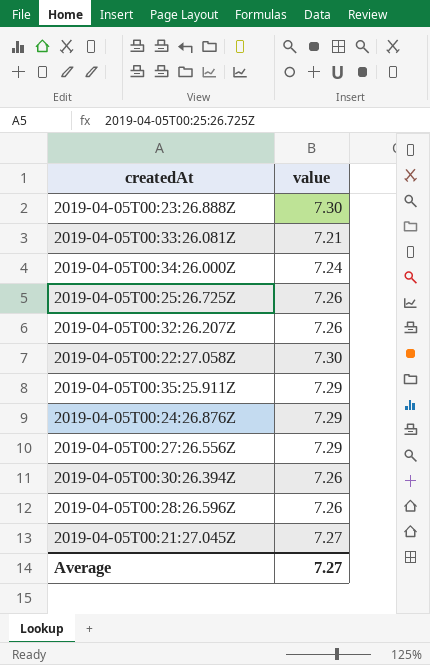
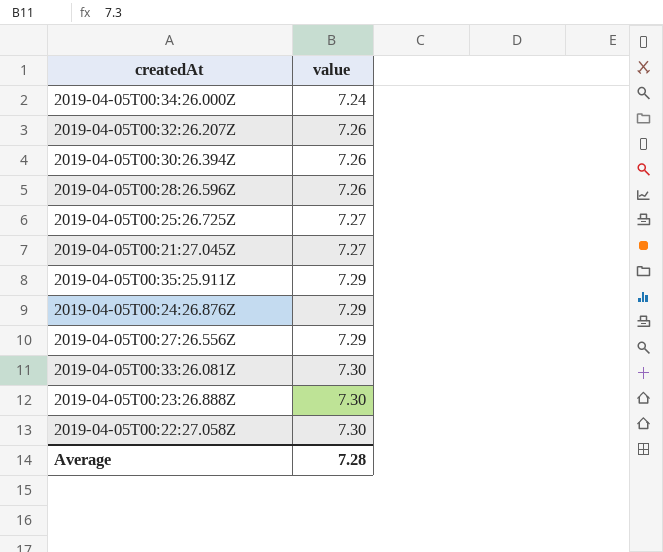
row order: none -> value ascending
2019-04-05T00:25:26.725Z | value: 7.26 -> 7.27
2019-04-05T00:33:26.081Z | value: 7.21 -> 7.30
Average | value: 7.27 -> 7.28

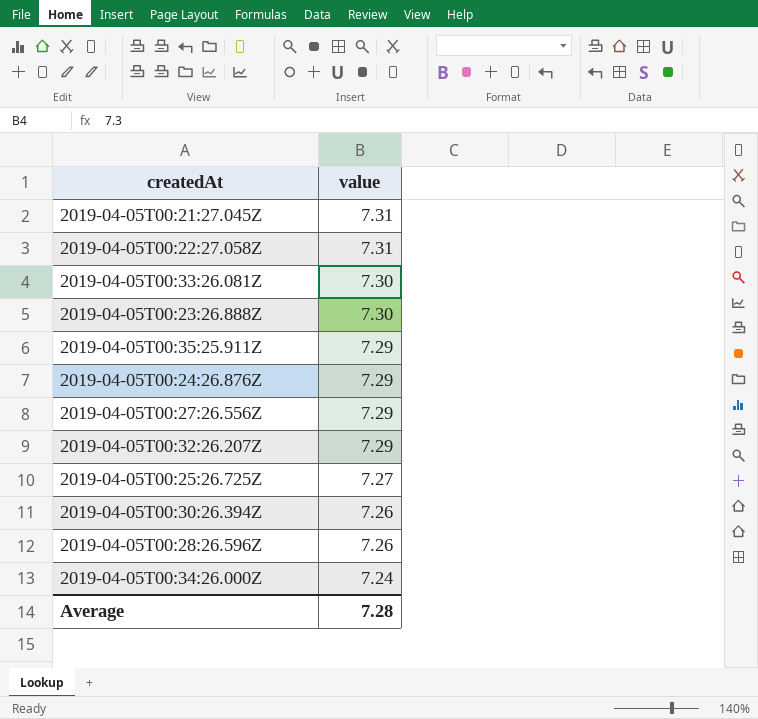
row order: value ascending -> value descending
2019-04-05T00:21:27.045Z | value: 7.27 -> 7.31
2019-04-05T00:22:27.058Z | value: 7.30 -> 7.31
2019-04-05T00:32:26.207Z | value: 7.26 -> 7.29

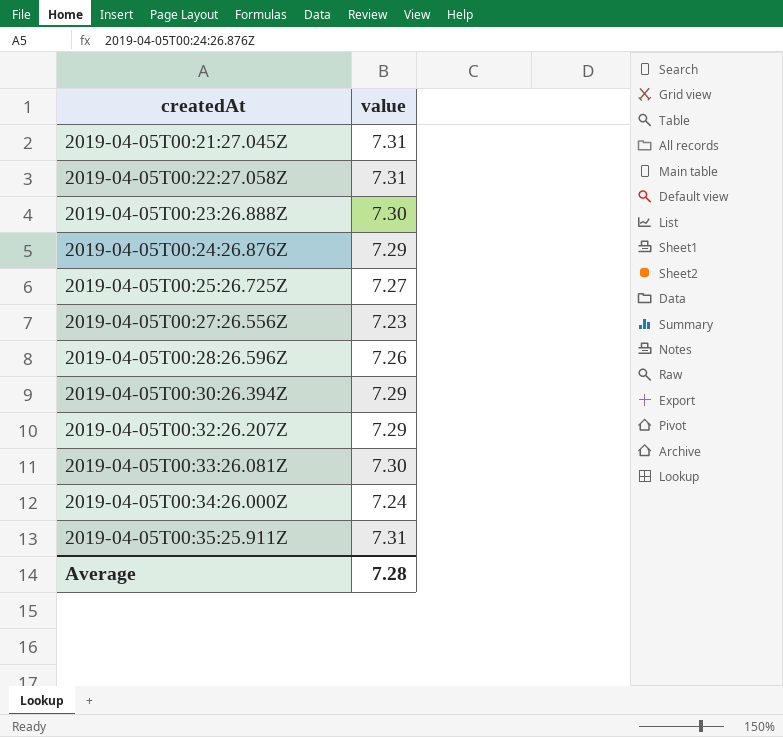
row order: value descending -> createdAt ascending
2019-04-05T00:27:26.556Z | value: 7.29 -> 7.23
2019-04-05T00:30:26.394Z | value: 7.26 -> 7.29
2019-04-05T00:35:25.911Z | value: 7.29 -> 7.31

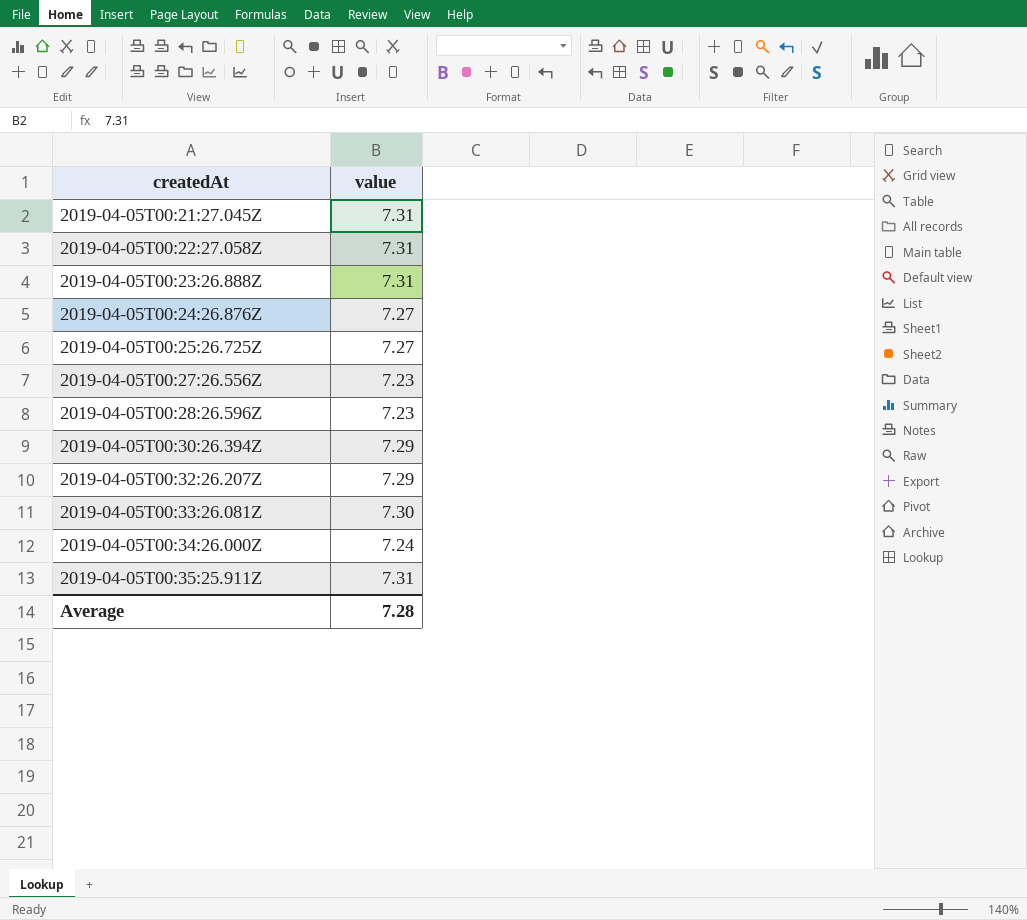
2019-04-05T00:23:26.888Z | value: 7.30 -> 7.31
2019-04-05T00:24:26.876Z | value: 7.29 -> 7.27
2019-04-05T00:28:26.596Z | value: 7.26 -> 7.23

